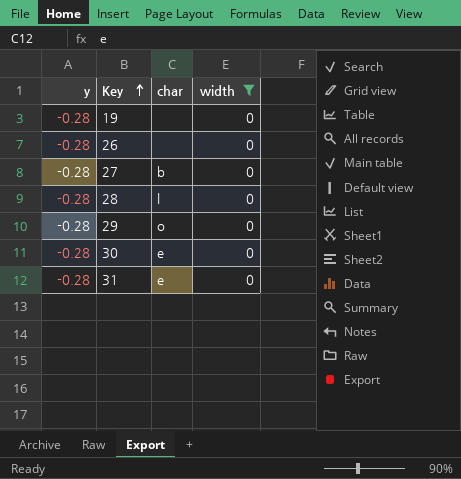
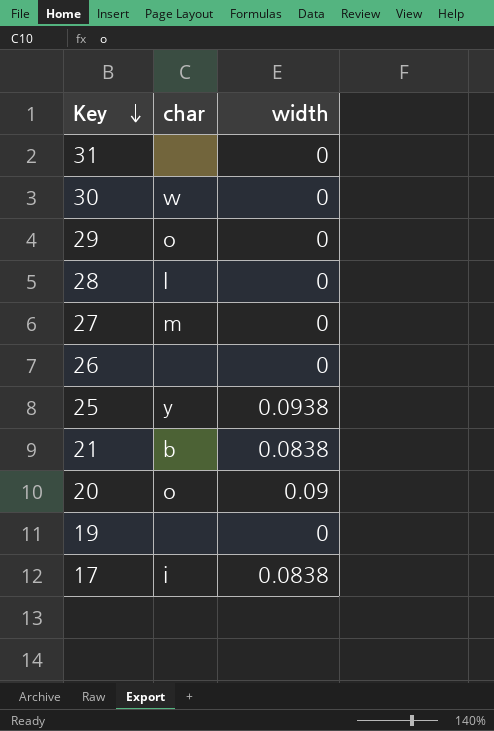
filter: width = 0 -> none
row order: Key ascending -> Key descending
column y | position: 1 -> none
31 | char: e -> none
30 | char: e -> w
27 | char: b -> m

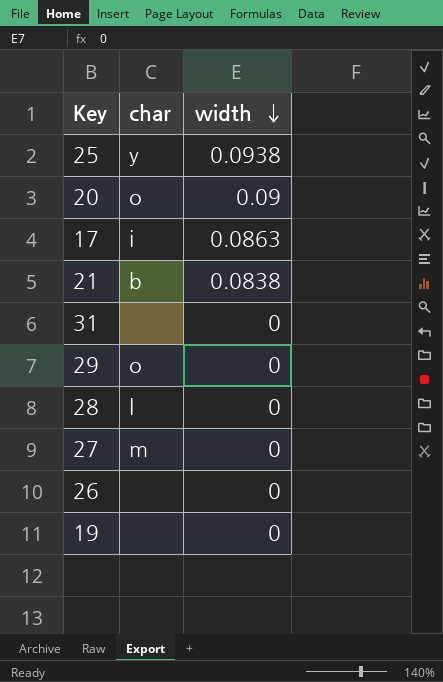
row order: Key descending -> width descending
row 30: w | 0 -> none
17 | width: 0.0838 -> 0.0863

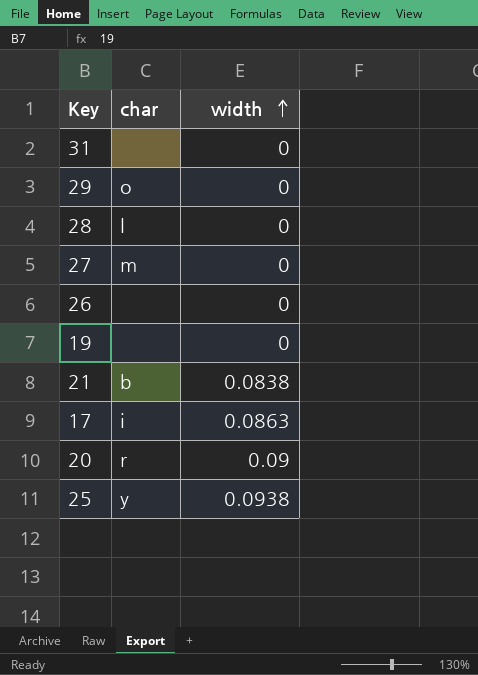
row order: width descending -> width ascending
20 | char: o -> r

